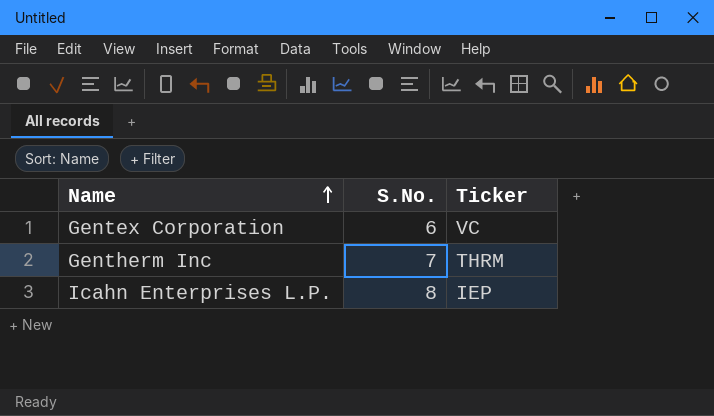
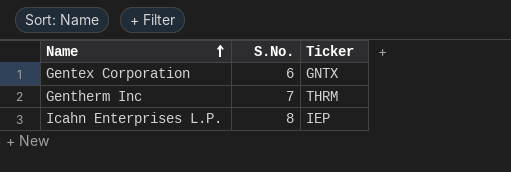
Gentex Corporation | Ticker: VC -> GNTX

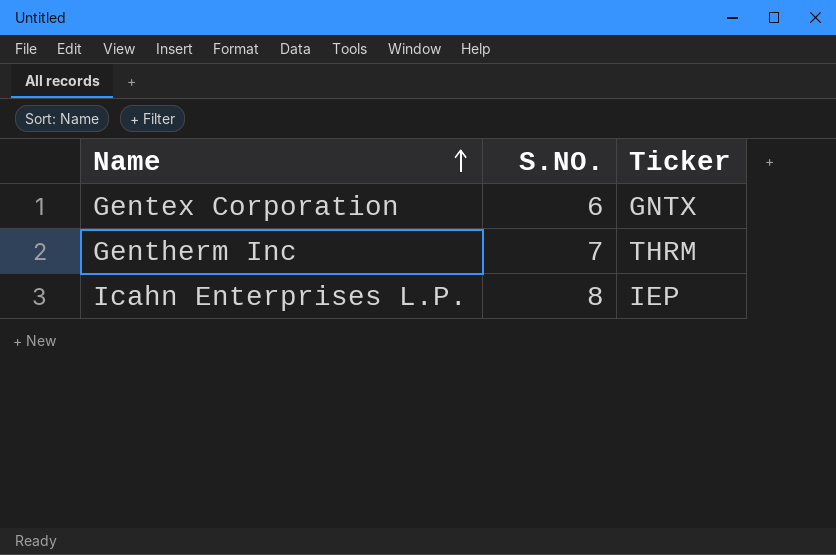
column name: S.No. -> S.NO.

